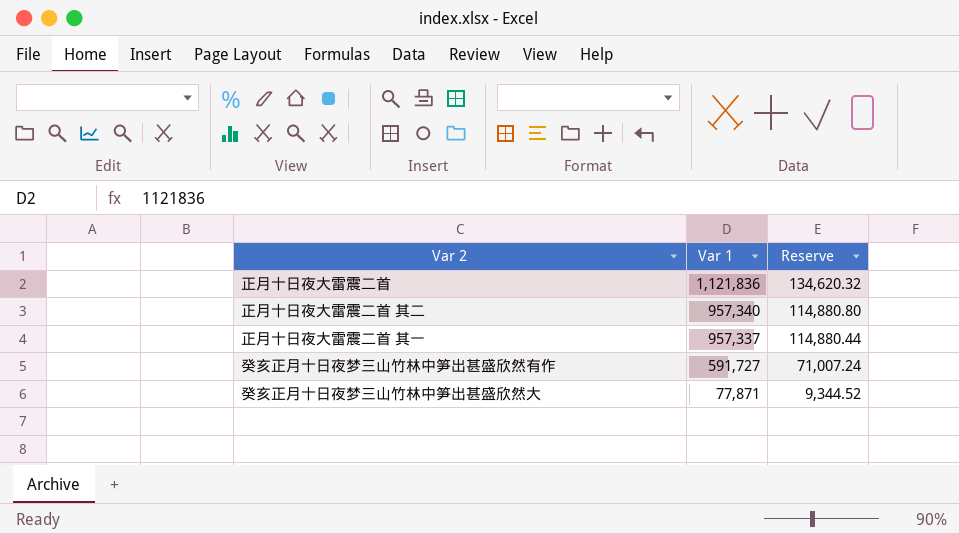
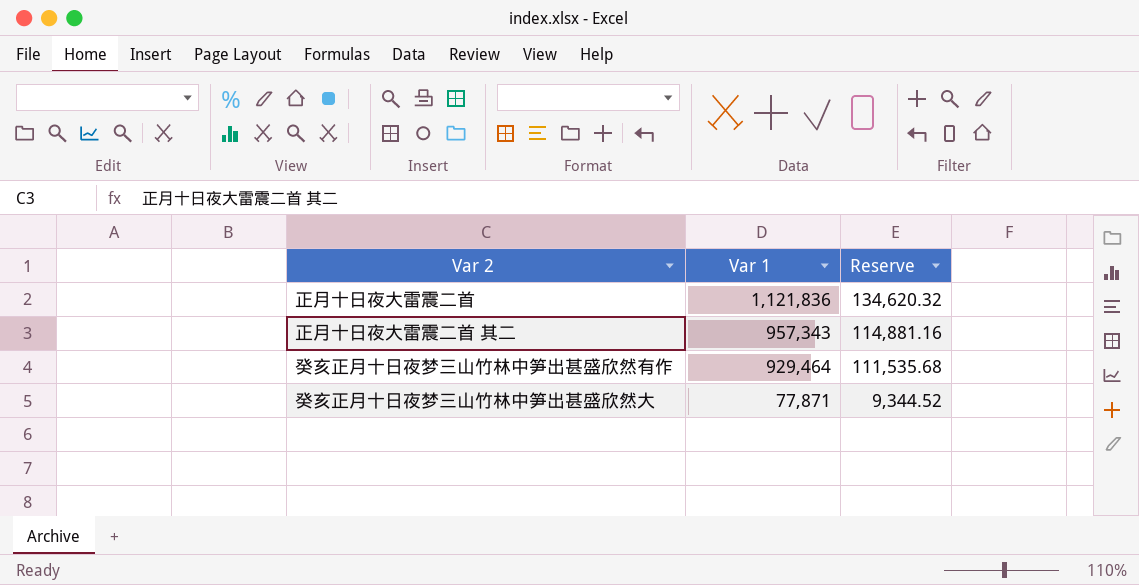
row 正月十日夜大雷震二首 其一: 957,337 | 114,880.44 -> none
正月十日夜大雷震二首 其二 | Var 1: 957,340 -> 957,343
正月十日夜大雷震二首 其二 | Reserve: 114,880.80 -> 114,881.16
癸亥正月十日夜梦三山竹林中笋出甚盛欣然有作 | Var 1: 591,727 -> 929,464
癸亥正月十日夜梦三山竹林中笋出甚盛欣然有作 | Reserve: 71,007.24 -> 111,535.68

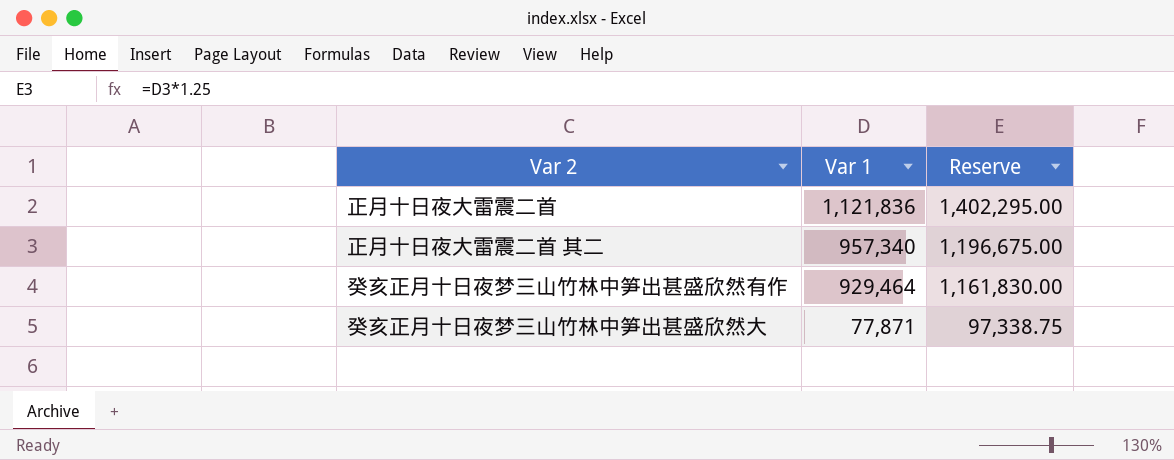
column Reserve | formula: [Var 1] * 0.12 -> [Var 1] * 1.25
正月十日夜大雷震二首 其二 | Var 1: 957,343 -> 957,340

